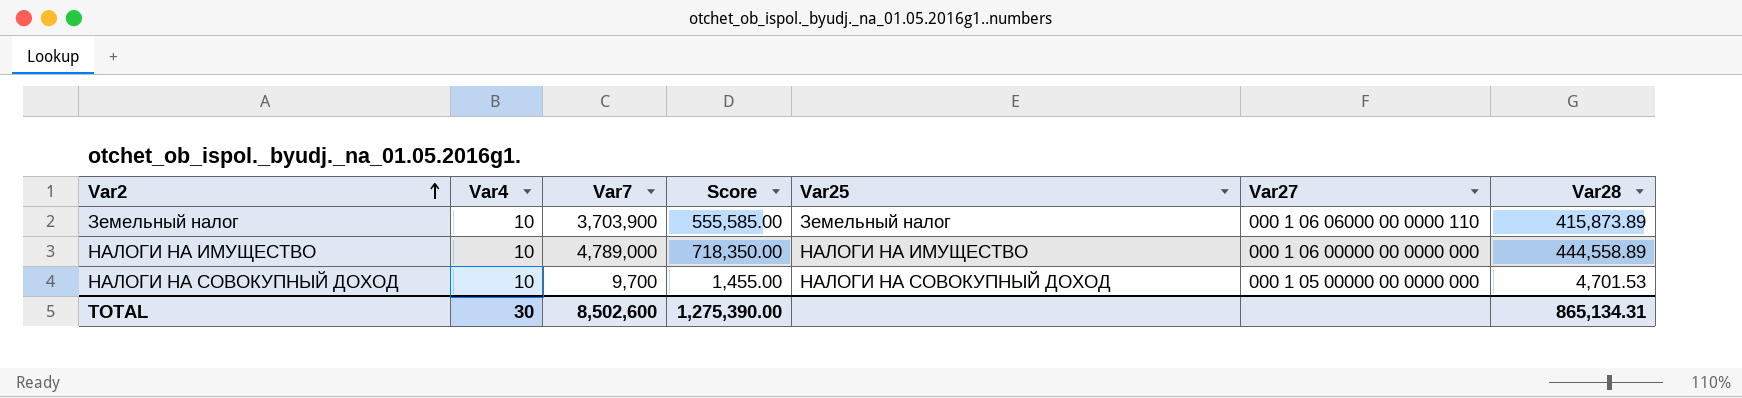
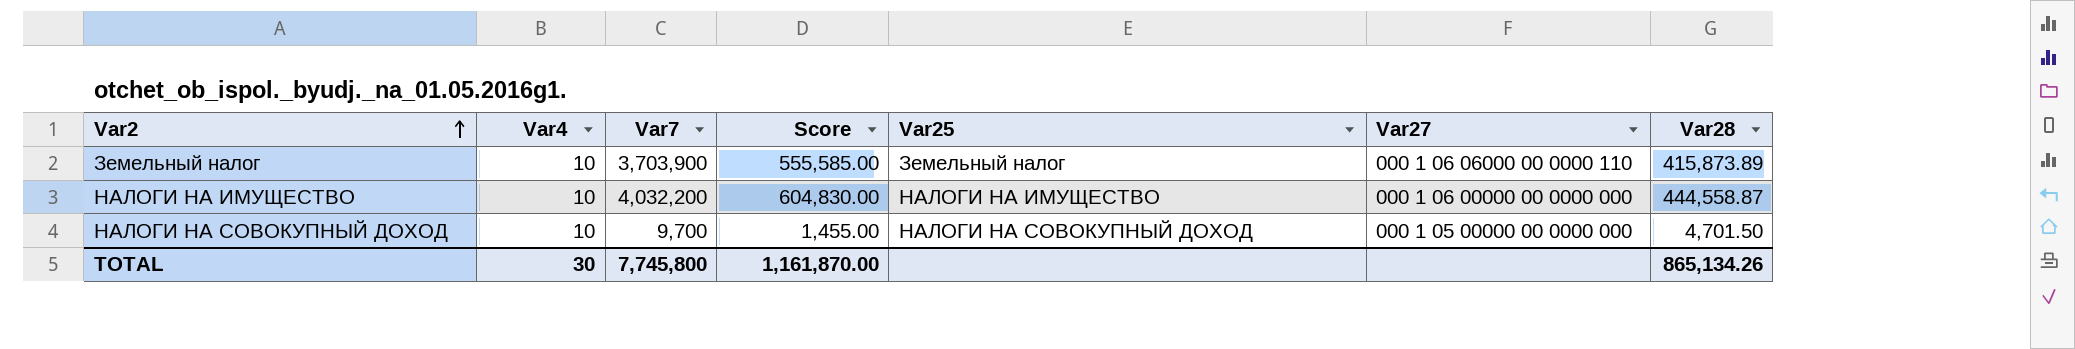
НАЛОГИ НА ИМУЩЕСТВО | Var7: 4,789,000 -> 4,032,200
НАЛОГИ НА ИМУЩЕСТВО | Score: 718,350.00 -> 604,830.00
НАЛОГИ НА ИМУЩЕСТВО | Var28: 444,558.89 -> 444,558.87
НАЛОГИ НА СОВОКУПНЫЙ ДОХОД | Var28: 4,701.53 -> 4,701.50
TOTAL | Var7: 8,502,600 -> 7,745,800
TOTAL | Score: 1,275,390.00 -> 1,161,870.00
TOTAL | Var28: 865,134.31 -> 865,134.26

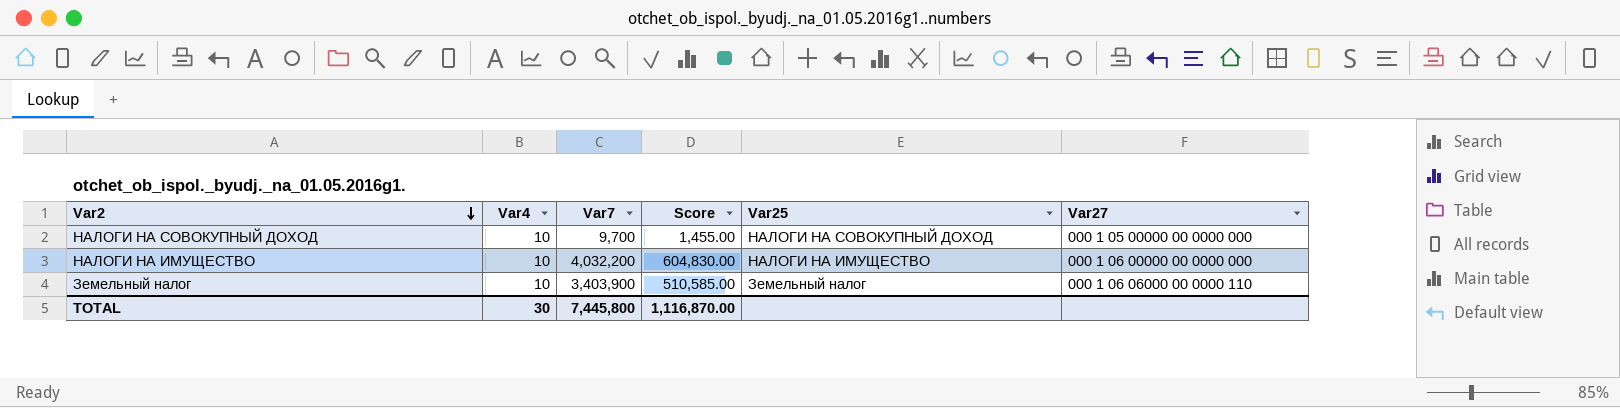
row order: Var2 ascending -> Var2 descending
column Var28 | position: 7 -> none
Земельный налог | Var7: 3,703,900 -> 3,403,900
Земельный налог | Score: 555,585.00 -> 510,585.00
TOTAL | Var7: 7,745,800 -> 7,445,800
TOTAL | Score: 1,161,870.00 -> 1,116,870.00

